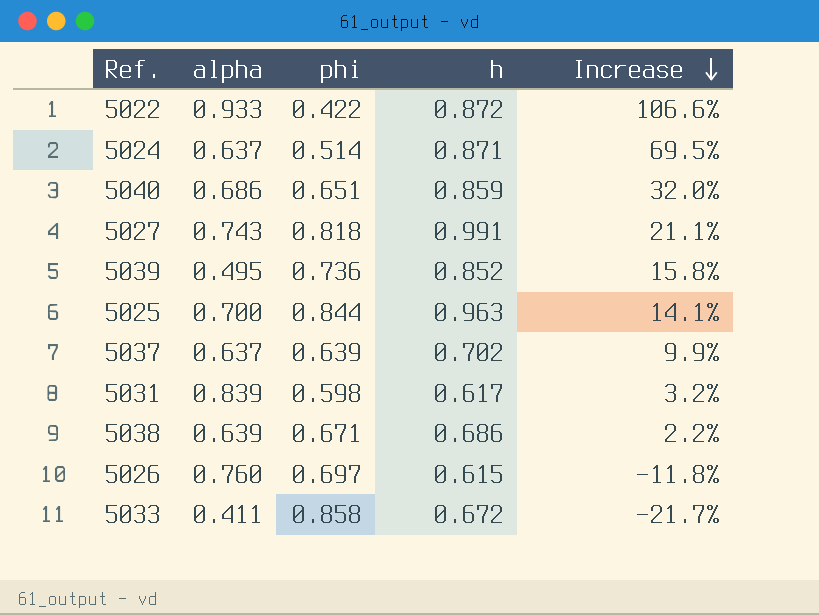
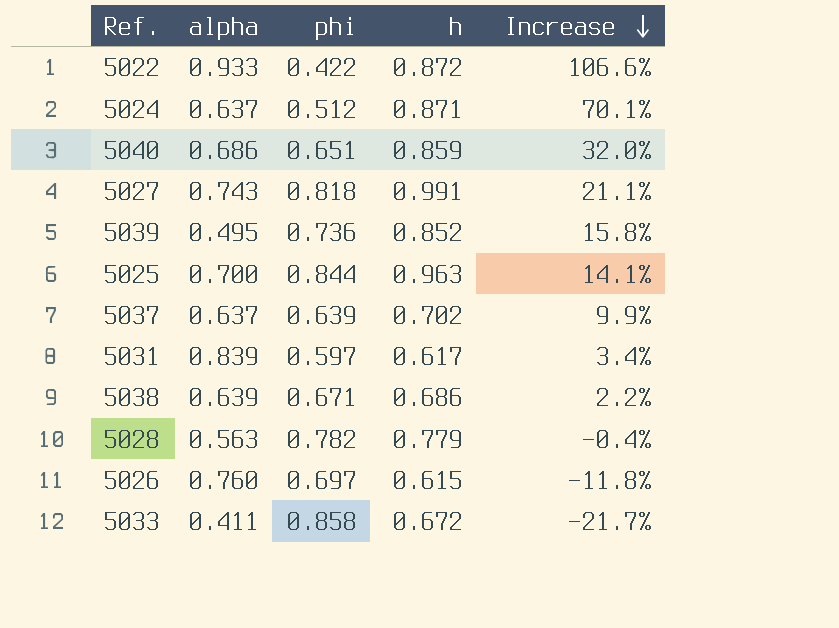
5024 | phi: 0.514 -> 0.512
5024 | Increase: 69.5% -> 70.1%
5031 | phi: 0.598 -> 0.597
5031 | Increase: 3.2% -> 3.4%
row 5028: none -> 0.563 | 0.782 | 0.779 | -0.4%

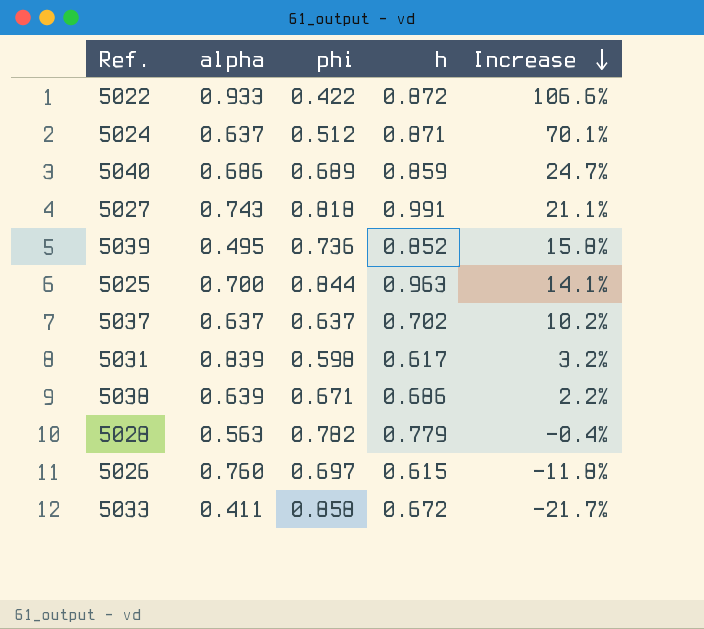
5040 | phi: 0.651 -> 0.689
5040 | Increase: 32.0% -> 24.7%
5037 | phi: 0.639 -> 0.637
5037 | Increase: 9.9% -> 10.2%
5031 | phi: 0.597 -> 0.598
5031 | Increase: 3.4% -> 3.2%

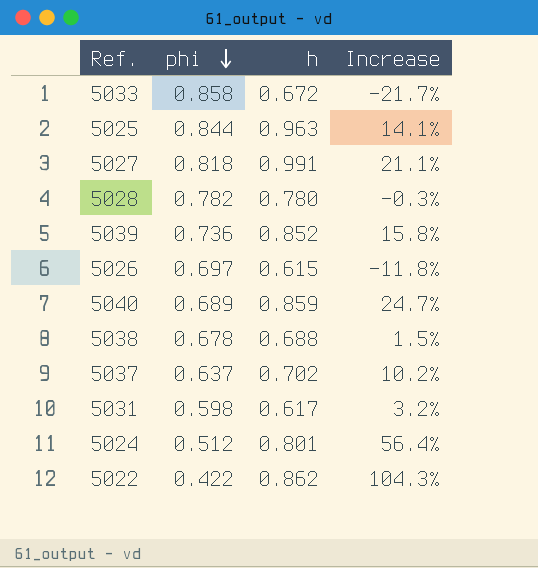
row order: Increase descending -> phi descending
column alpha | position: 2 -> none
5028 | h: 0.779 -> 0.780
5028 | Increase: -0.4% -> -0.3%
5038 | phi: 0.671 -> 0.678
5038 | h: 0.686 -> 0.688
5038 | Increase: 2.2% -> 1.5%
5024 | h: 0.871 -> 0.801
5024 | Increase: 70.1% -> 56.4%
5022 | h: 0.872 -> 0.862
5022 | Increase: 106.6% -> 104.3%

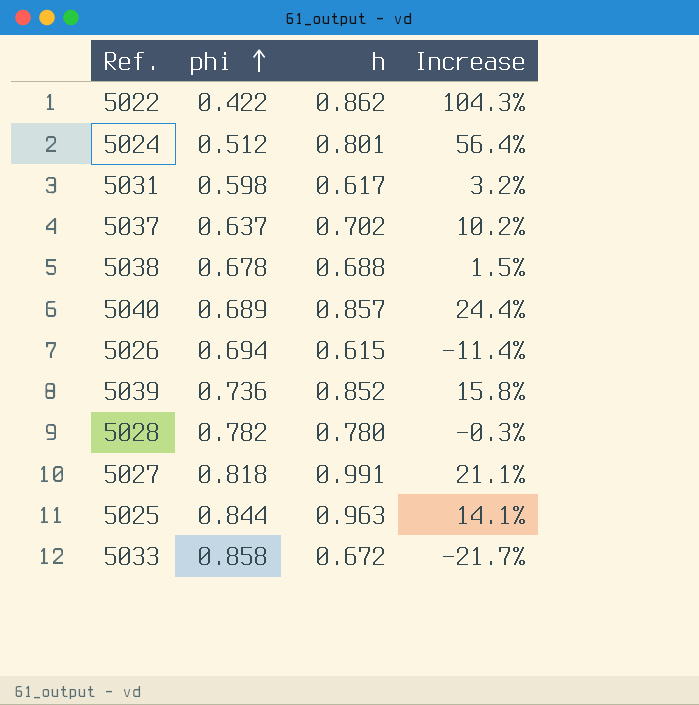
row order: phi descending -> phi ascending
5040 | h: 0.859 -> 0.857
5040 | Increase: 24.7% -> 24.4%
5026 | phi: 0.697 -> 0.694
5026 | Increase: -11.8% -> -11.4%

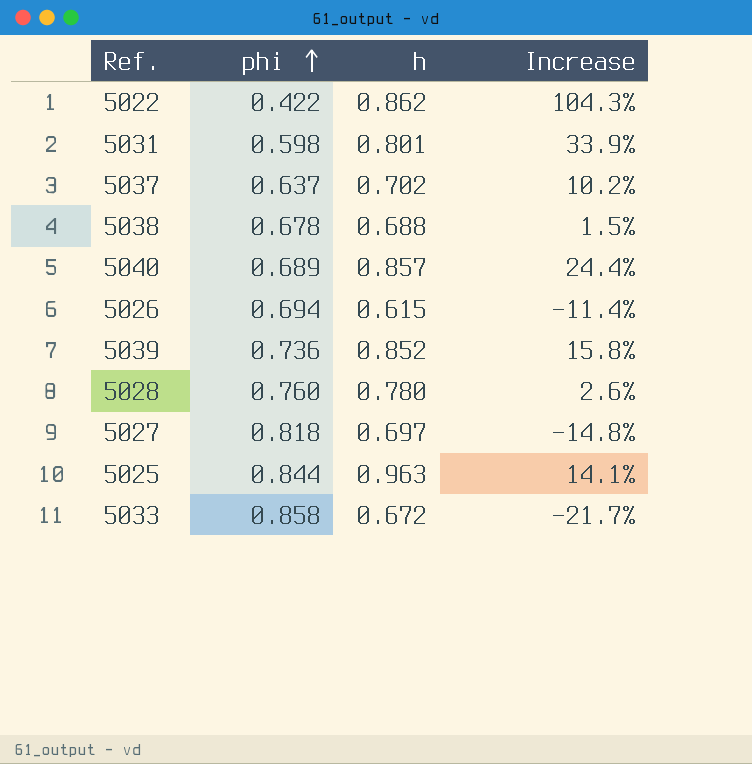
row 5024: 0.512 | 0.801 | 56.4% -> none
5031 | h: 0.617 -> 0.801
5031 | Increase: 3.2% -> 33.9%
5028 | phi: 0.782 -> 0.760
5028 | Increase: -0.3% -> 2.6%
5027 | h: 0.991 -> 0.697
5027 | Increase: 21.1% -> -14.8%

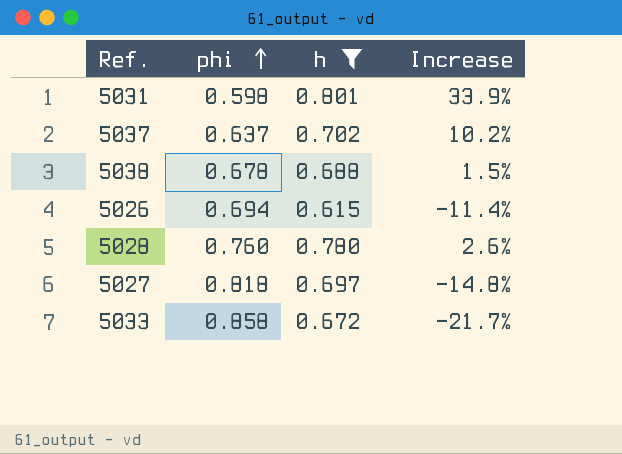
filter: none -> h <= 0.801

